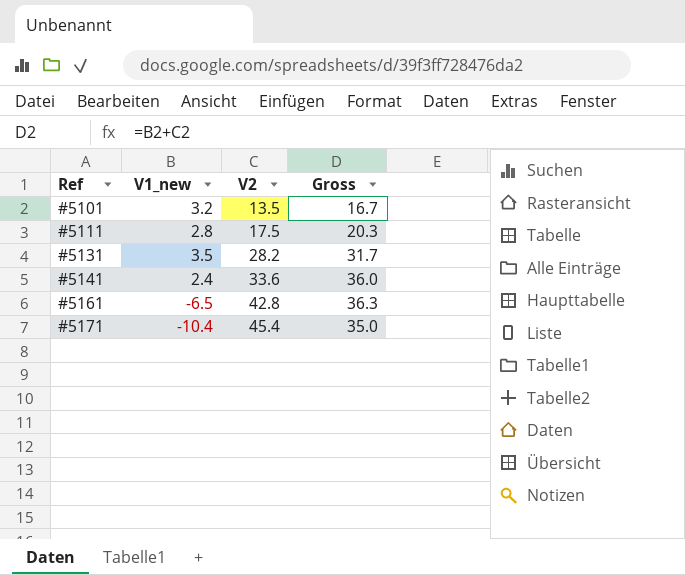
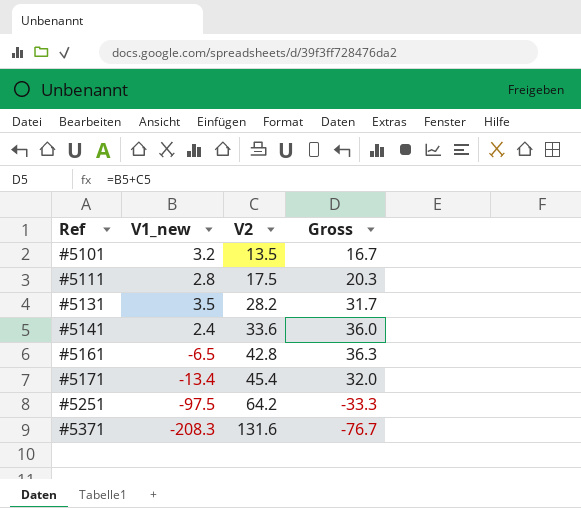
#5171 | V1_new: -10.4 -> -13.4
#5171 | Gross: 35.0 -> 32.0
row #5251: none -> -97.5 | 64.2 | -33.3
row #5371: none -> -208.3 | 131.6 | -76.7

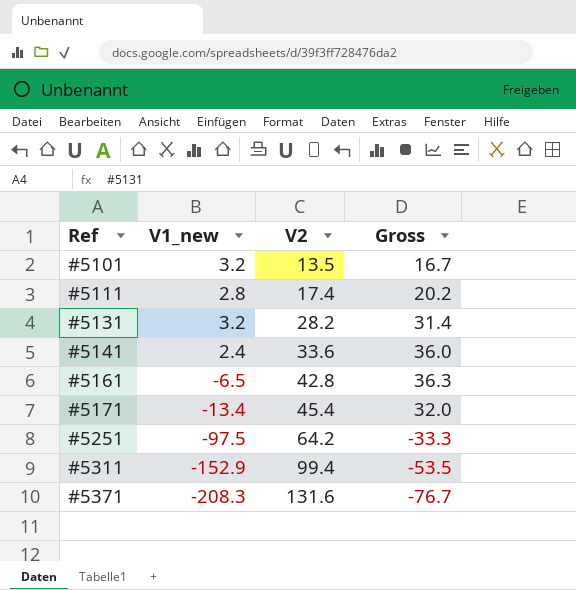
#5111 | V2: 17.5 -> 17.4
#5111 | Gross: 20.3 -> 20.2
#5131 | V1_new: 3.5 -> 3.2
#5131 | Gross: 31.7 -> 31.4
row #5311: none -> -152.9 | 99.4 | -53.5

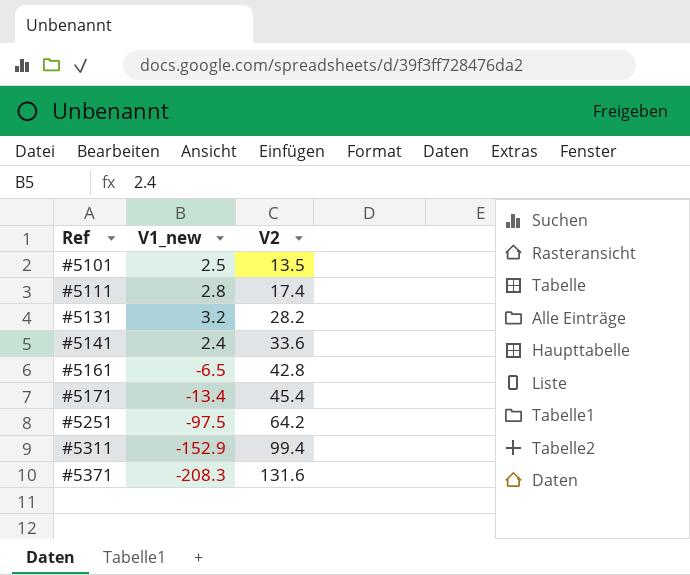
column Gross | formula: [V1_new] + [V2] -> none
#5101 | V1_new: 3.2 -> 2.5

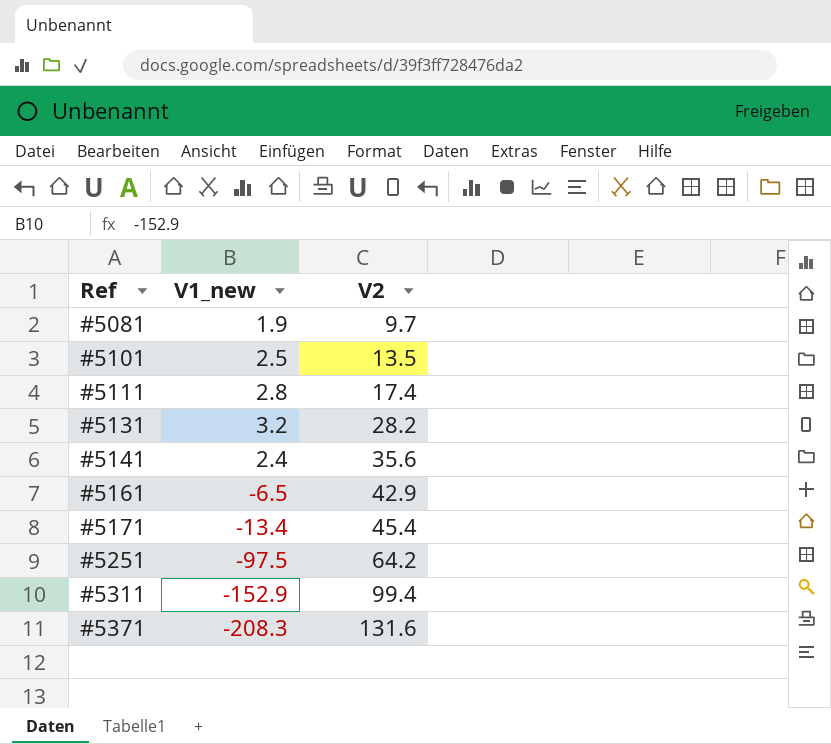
row #5081: none -> 1.9 | 9.7
#5141 | V2: 33.6 -> 35.6
#5161 | V2: 42.8 -> 42.9

